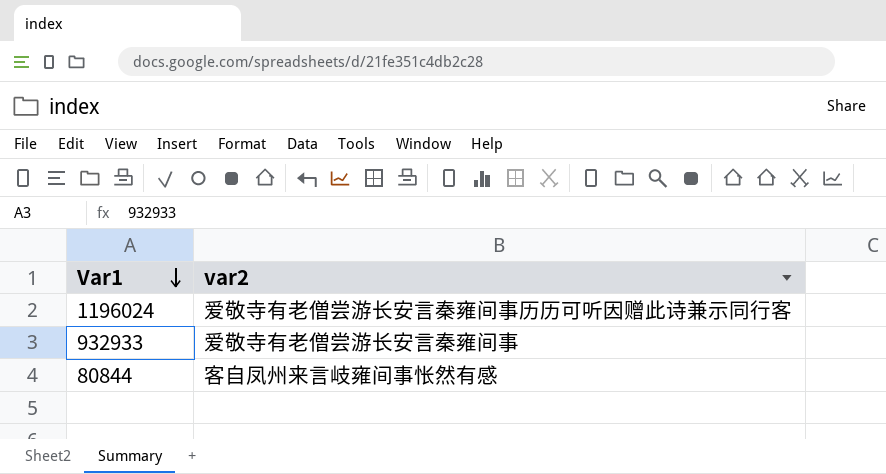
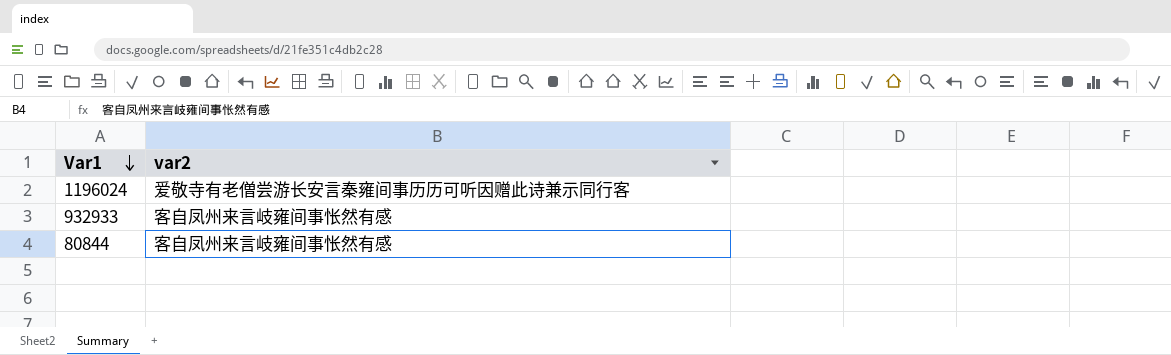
932933 | var2: 爱敬寺有老僧尝游长安言秦雍间事 -> 客自凤州来言岐雍间事怅然有感

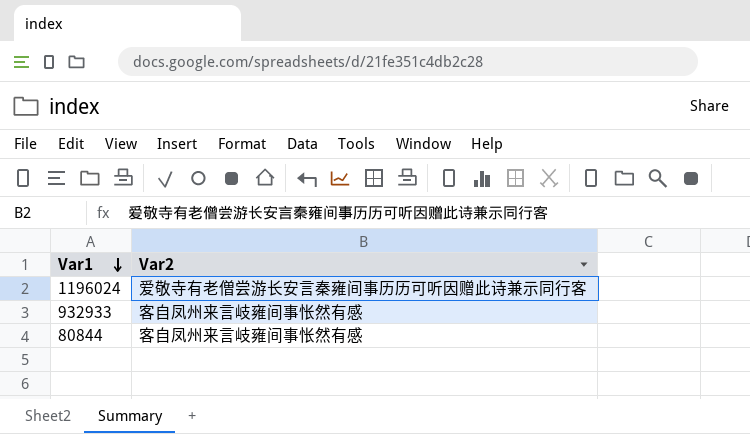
column name: var2 -> Var2

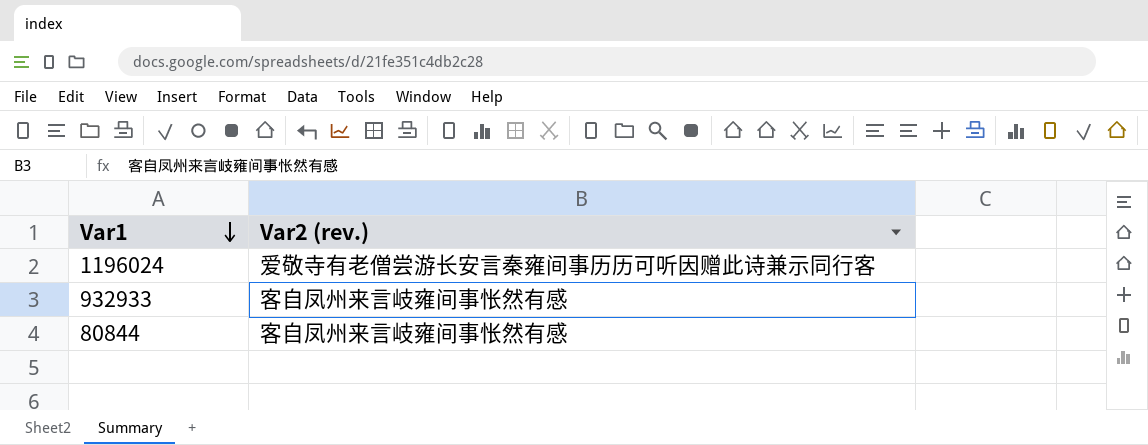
column name: Var2 -> Var2 (rev.)

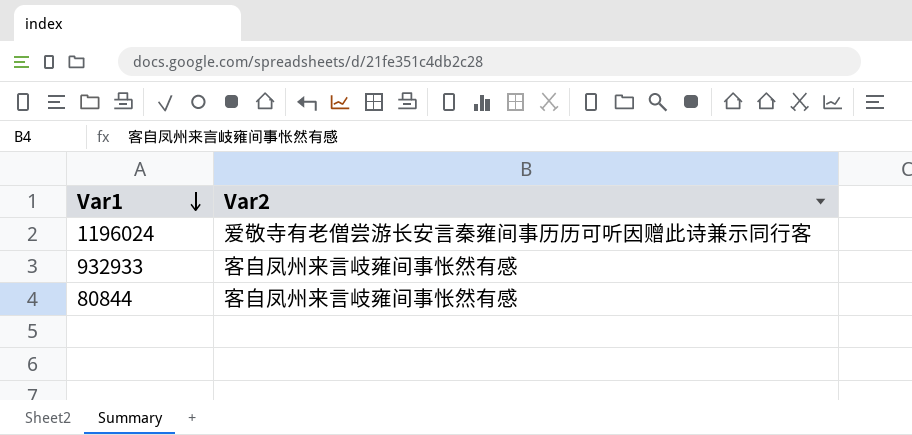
column name: Var2 (rev.) -> Var2

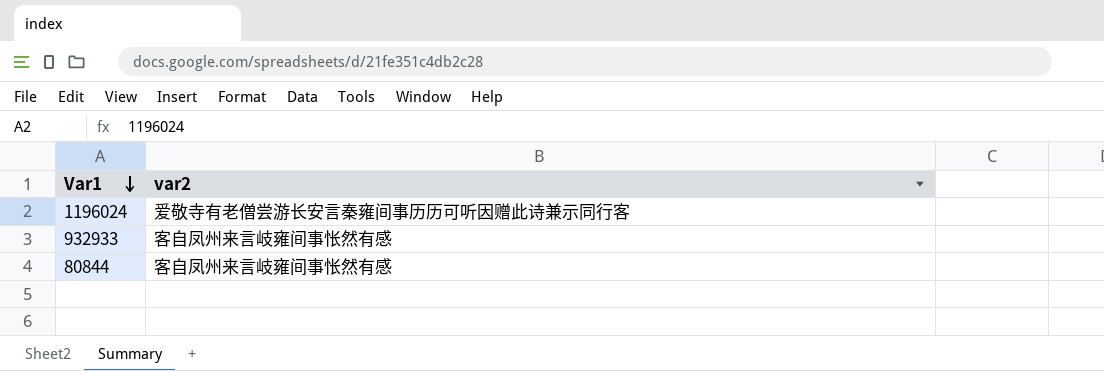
column name: Var2 -> var2

